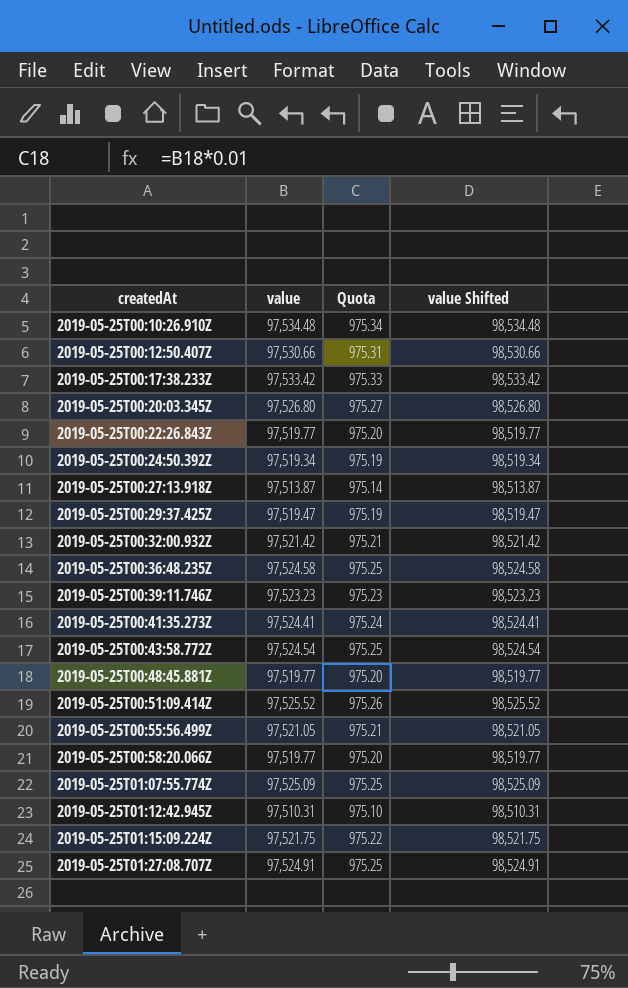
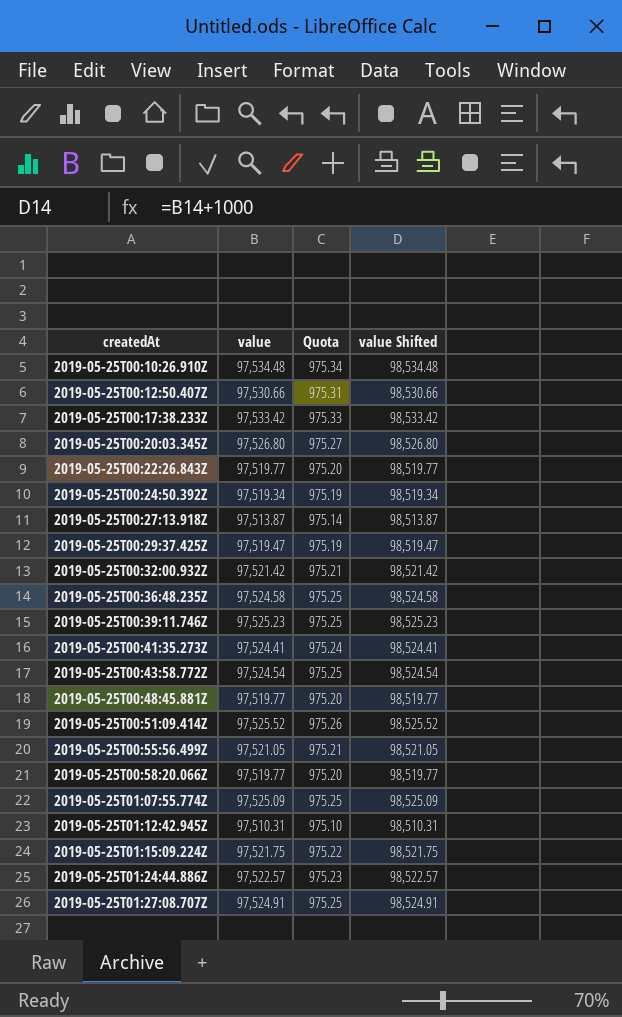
2019-05-25T00:39:11.746Z | value: 97,523.23 -> 97,525.23
2019-05-25T00:39:11.746Z | Quota: 975.23 -> 975.25
2019-05-25T00:39:11.746Z | value Shifted: 98,523.23 -> 98,525.23
row 2019-05-25T01:24:44.886Z: none -> 97,522.57 | 975.23 | 98,522.57

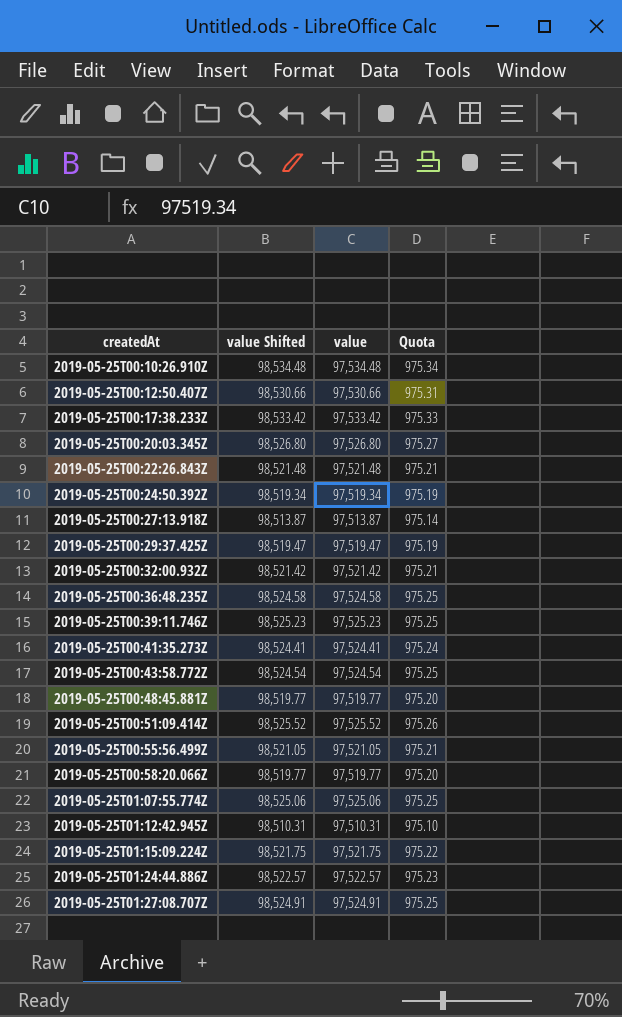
column value Shifted | position: 4 -> 2
2019-05-25T00:22:26.843Z | value Shifted: 98,519.77 -> 98,521.48
2019-05-25T00:22:26.843Z | value: 97,519.77 -> 97,521.48
2019-05-25T00:22:26.843Z | Quota: 975.20 -> 975.21
2019-05-25T01:07:55.774Z | value Shifted: 98,525.09 -> 98,525.06
2019-05-25T01:07:55.774Z | value: 97,525.09 -> 97,525.06

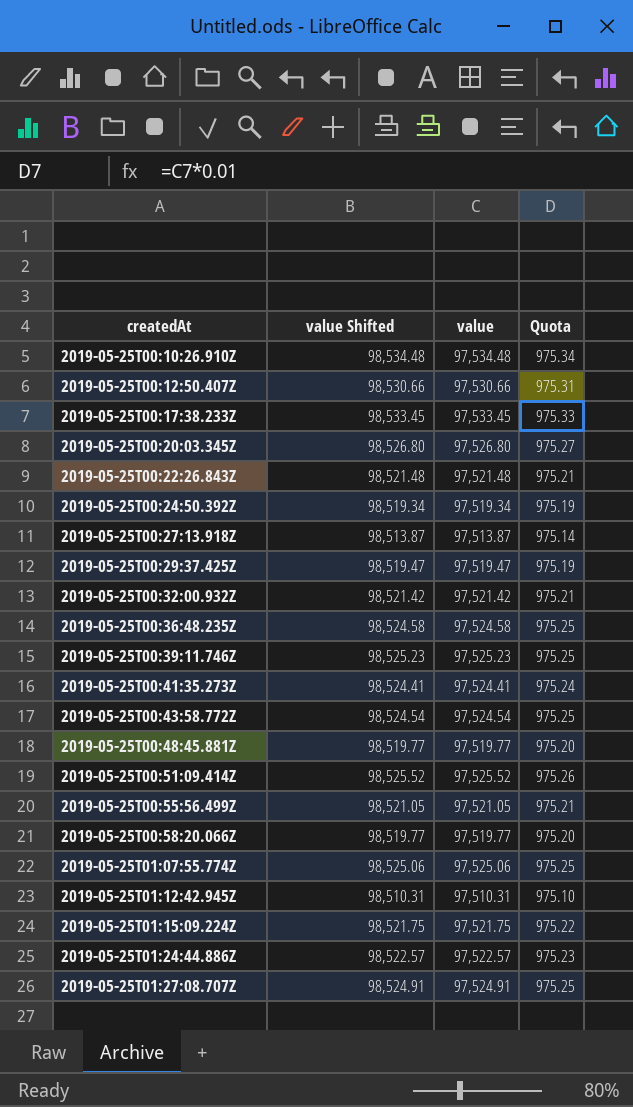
2019-05-25T00:17:38.233Z | value Shifted: 98,533.42 -> 98,533.45
2019-05-25T00:17:38.233Z | value: 97,533.42 -> 97,533.45

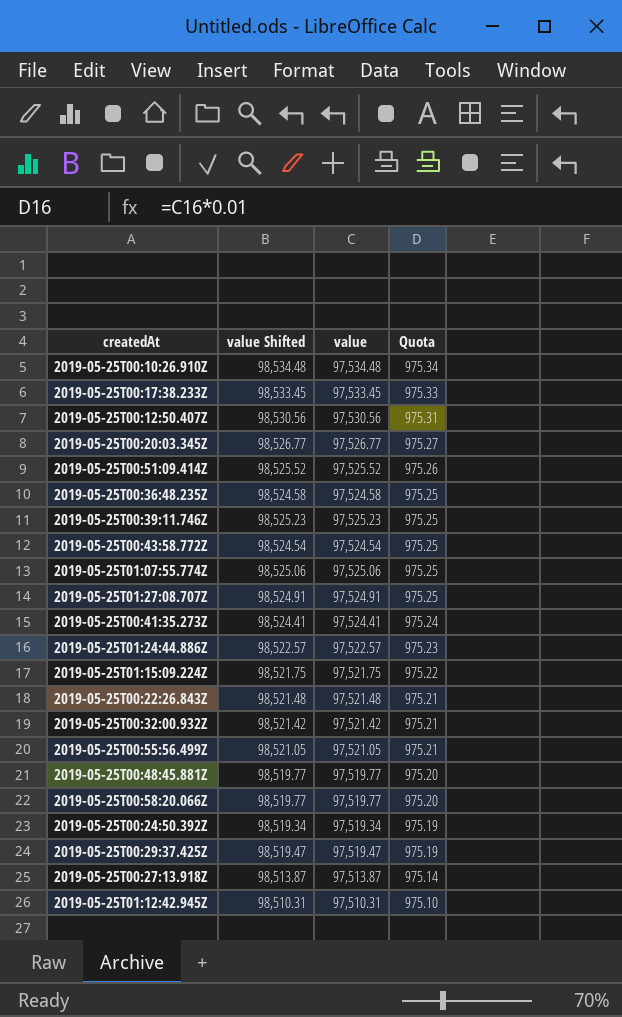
row order: createdAt ascending -> Quota descending
2019-05-25T00:12:50.407Z | value Shifted: 98,530.66 -> 98,530.56
2019-05-25T00:12:50.407Z | value: 97,530.66 -> 97,530.56
2019-05-25T00:20:03.345Z | value Shifted: 98,526.80 -> 98,526.77
2019-05-25T00:20:03.345Z | value: 97,526.80 -> 97,526.77

